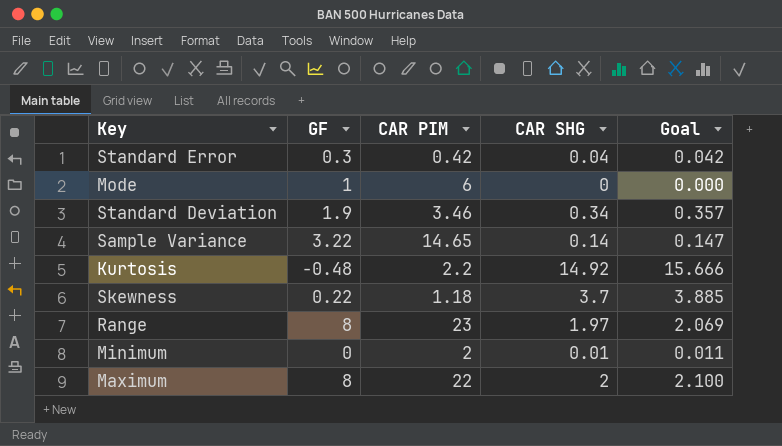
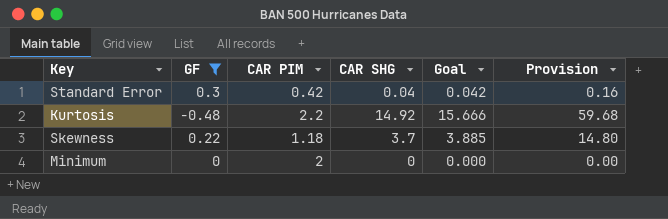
filter: none -> GF <= 0.3
column Provision | formula: none -> [CAR SHG] * 4
Minimum | CAR SHG: 0.01 -> 0
Minimum | Goal: 0.011 -> 0.000

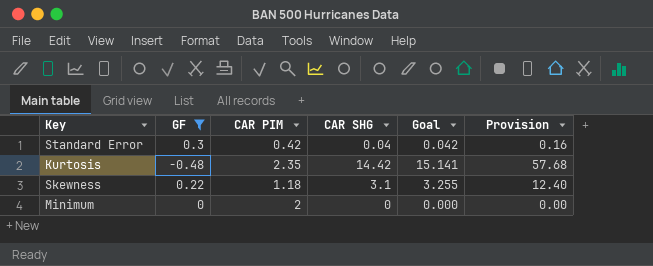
Kurtosis | CAR PIM: 2.2 -> 2.35
Kurtosis | CAR SHG: 14.92 -> 14.42
Kurtosis | Goal: 15.666 -> 15.141
Kurtosis | Provision: 59.68 -> 57.68
Skewness | CAR SHG: 3.7 -> 3.1
Skewness | Goal: 3.885 -> 3.255
Skewness | Provision: 14.80 -> 12.40

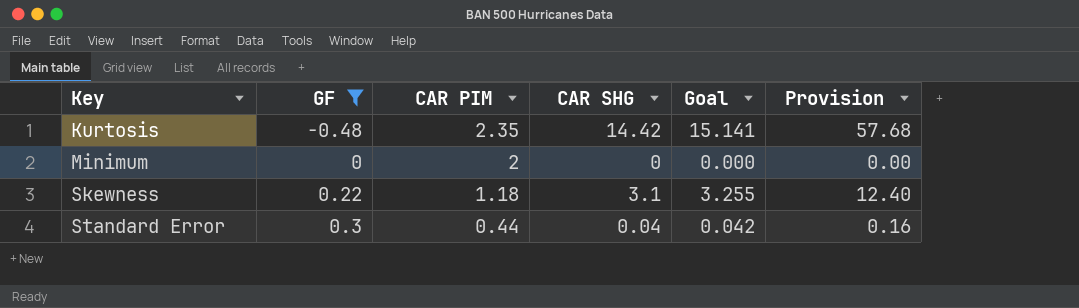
row order: none -> Key ascending
Standard Error | CAR PIM: 0.42 -> 0.44

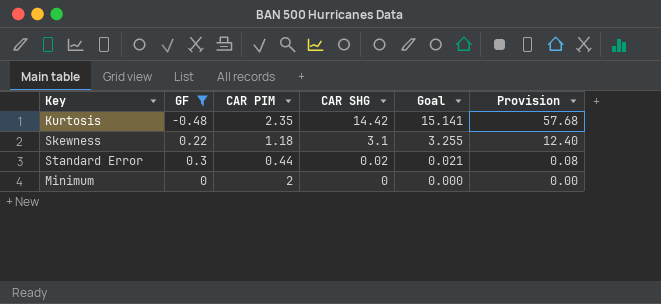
row order: Key ascending -> CAR SHG descending
Standard Error | CAR SHG: 0.04 -> 0.02
Standard Error | Goal: 0.042 -> 0.021
Standard Error | Provision: 0.16 -> 0.08

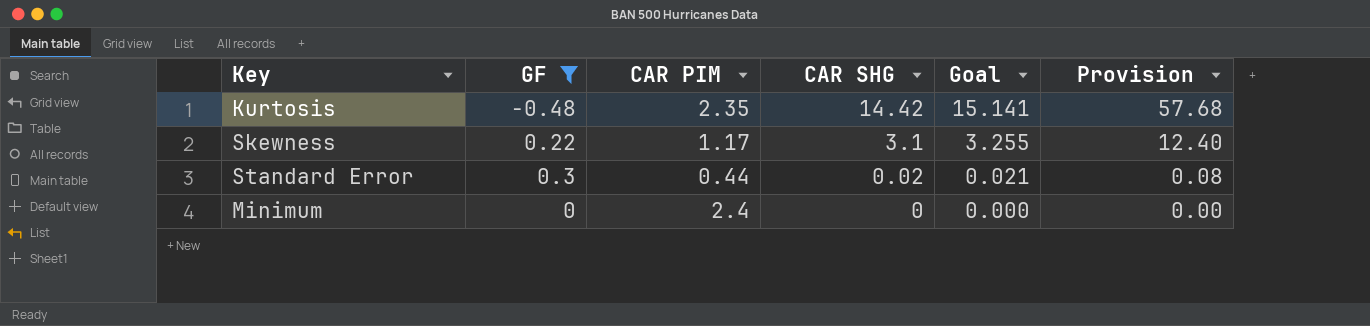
Skewness | CAR PIM: 1.18 -> 1.17
Minimum | CAR PIM: 2 -> 2.4

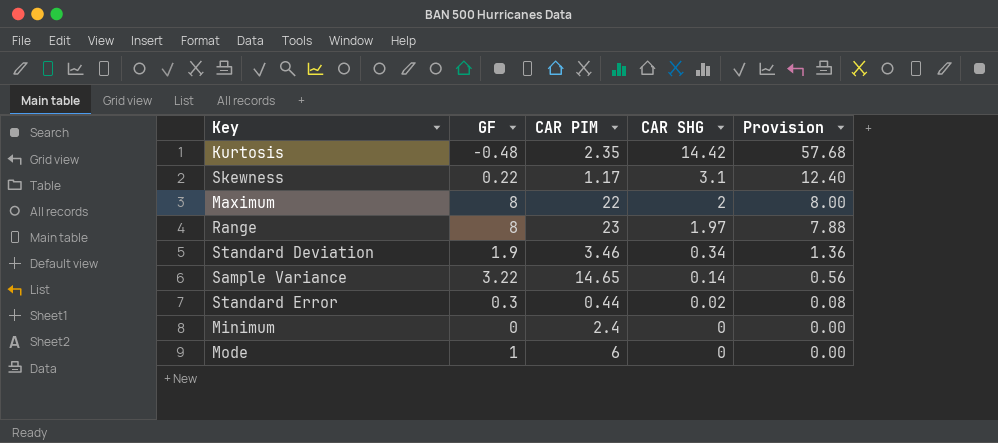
filter: GF <= 0.3 -> none
column Goal | formula: [CAR SHG] * 1.05 -> none

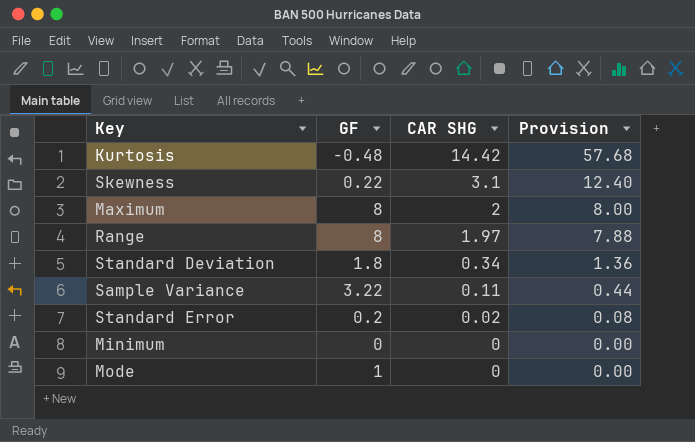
column CAR PIM | position: 3 -> none
Standard Deviation | GF: 1.9 -> 1.8
Sample Variance | CAR SHG: 0.14 -> 0.11
Sample Variance | Provision: 0.56 -> 0.44
Standard Error | GF: 0.3 -> 0.2

